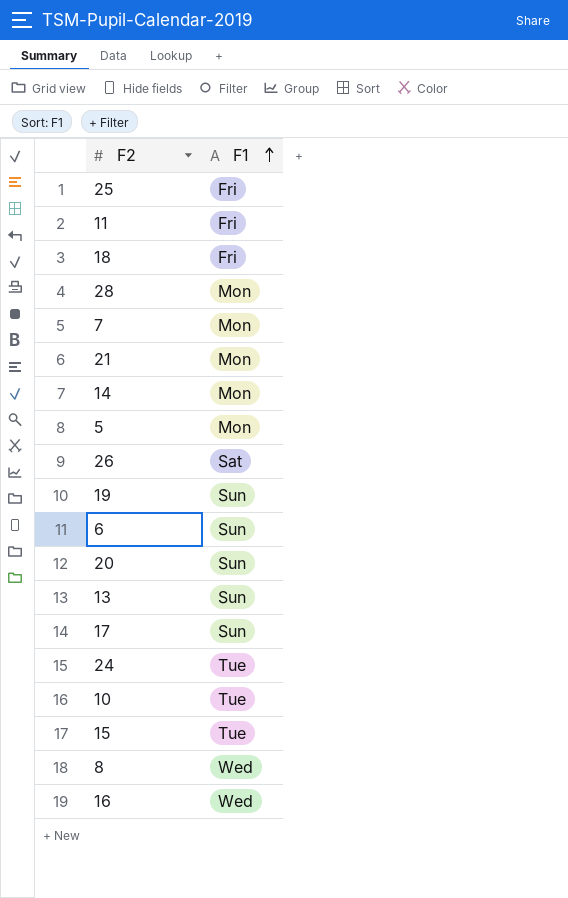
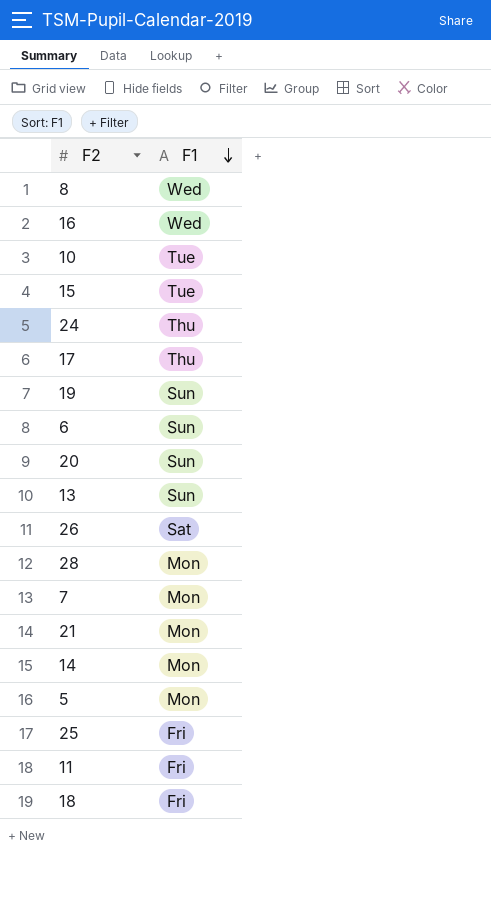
row order: F1 ascending -> F1 descending
24 | F1: Tue -> Thu
17 | F1: Sun -> Thu

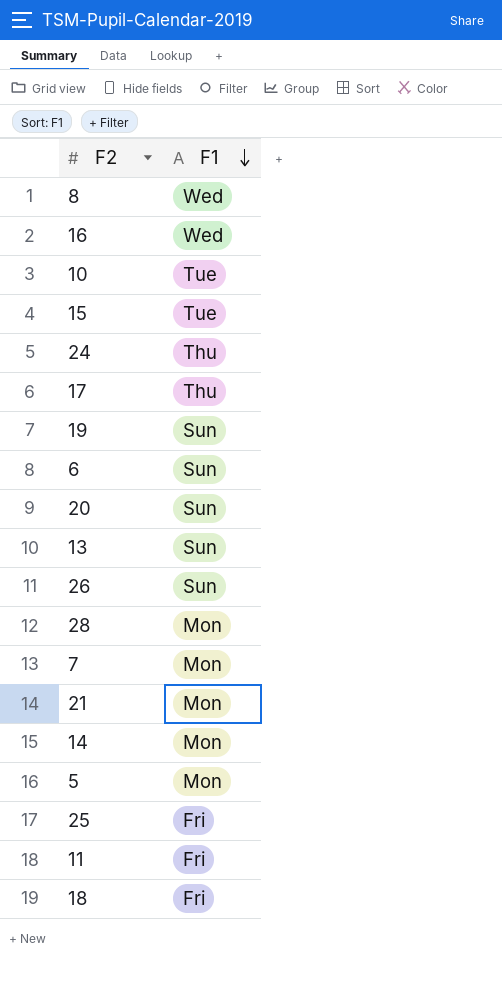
26 | F1: Sat -> Sun

